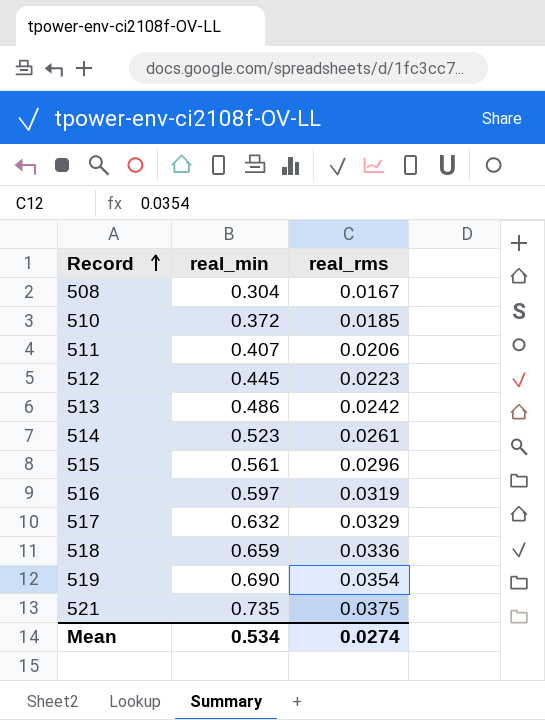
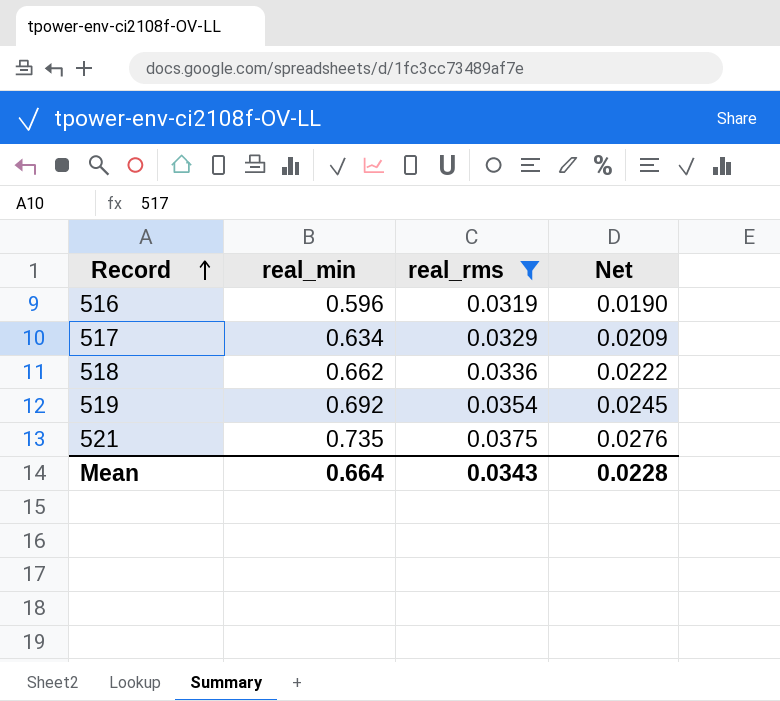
filter: none -> real_rms >= 0.0319
column Net | formula: none -> [real_min] * [real_rms]
516 | real_min: 0.597 -> 0.596
517 | real_min: 0.632 -> 0.634
518 | real_min: 0.659 -> 0.662
519 | real_min: 0.690 -> 0.692
Mean | real_min: 0.534 -> 0.664
Mean | real_rms: 0.0274 -> 0.0343

